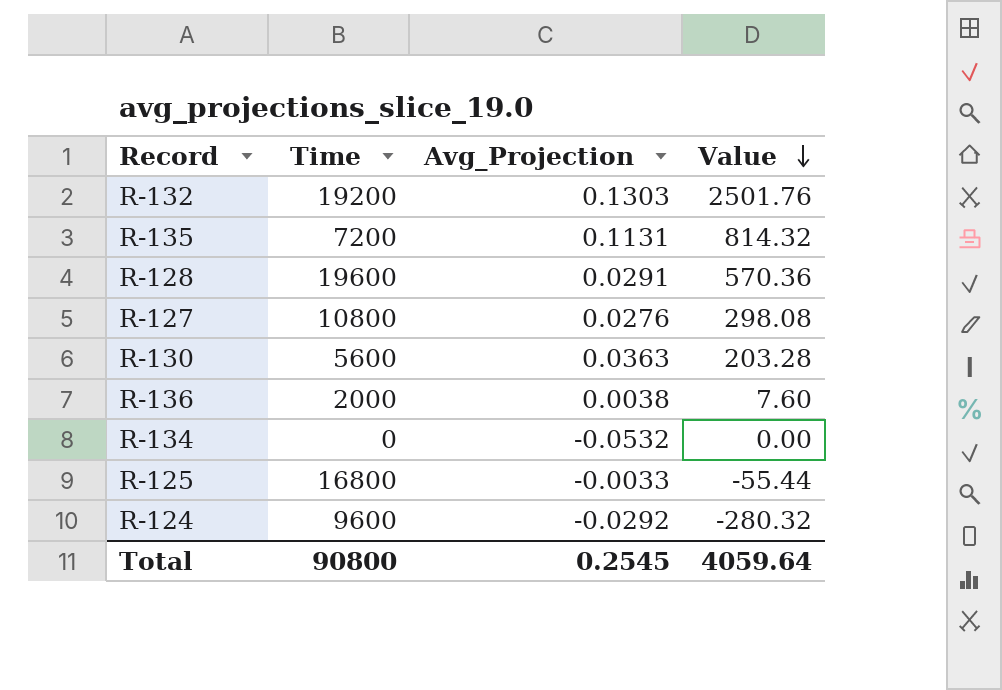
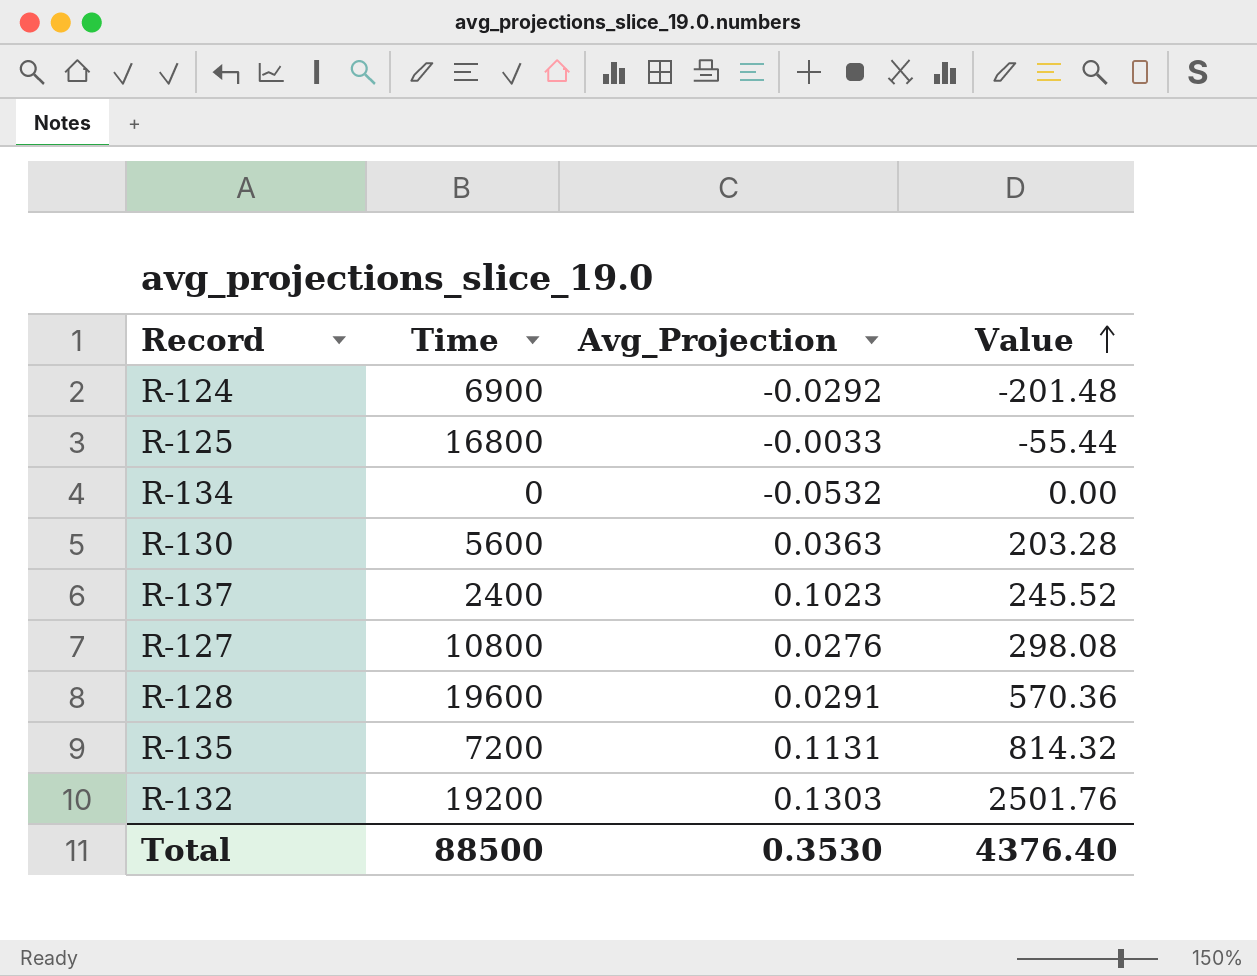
row order: Value descending -> Value ascending
row R-136: 2000 | 0.0038 | 7.60 -> none
R-124 | Time: 9600 -> 6900
R-124 | Value: -280.32 -> -201.48
row R-137: none -> 2400 | 0.1023 | 245.52
Total | Time: 90800 -> 88500
Total | Avg_Projection: 0.2545 -> 0.3530
Total | Value: 4059.64 -> 4376.40

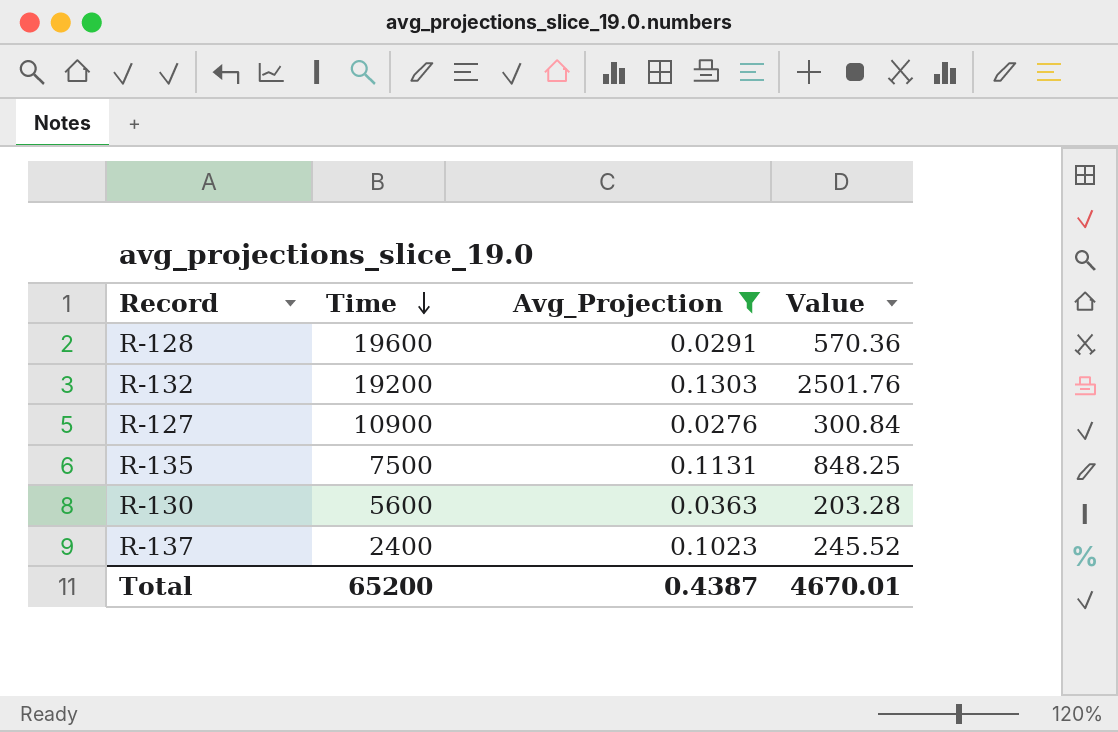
filter: none -> Avg_Projection >= 0.0276
row order: Value ascending -> Time descending
R-127 | Time: 10800 -> 10900
R-127 | Value: 298.08 -> 300.84
R-135 | Time: 7200 -> 7500
R-135 | Value: 814.32 -> 848.25
Total | Time: 88500 -> 65200
Total | Avg_Projection: 0.3530 -> 0.4387
Total | Value: 4376.40 -> 4670.01

